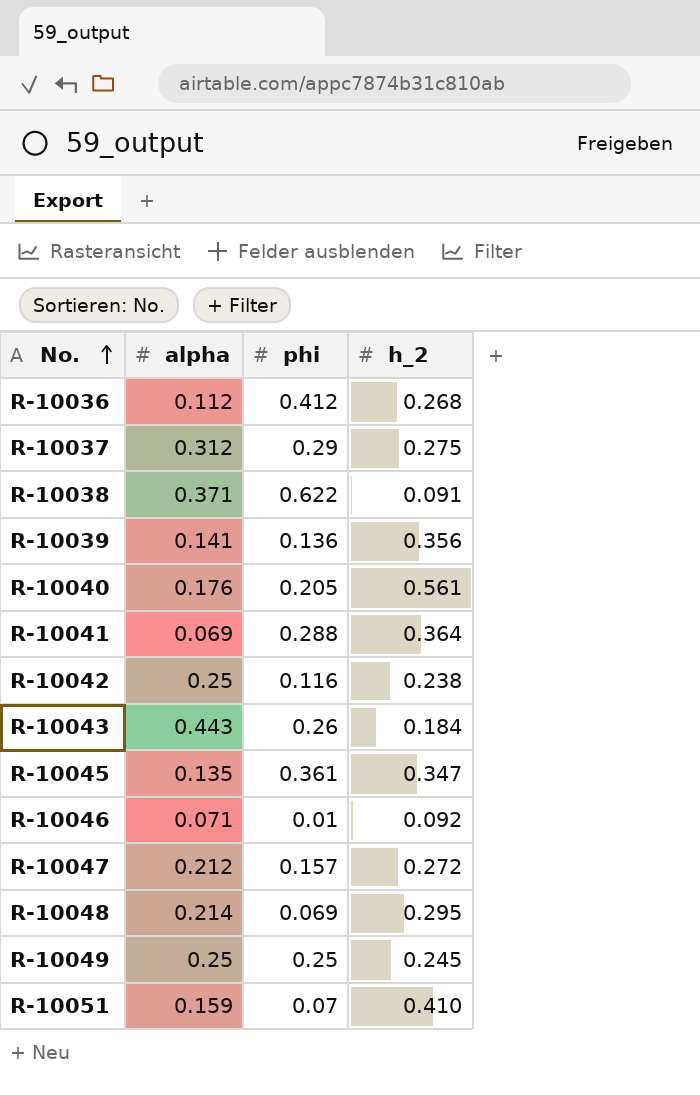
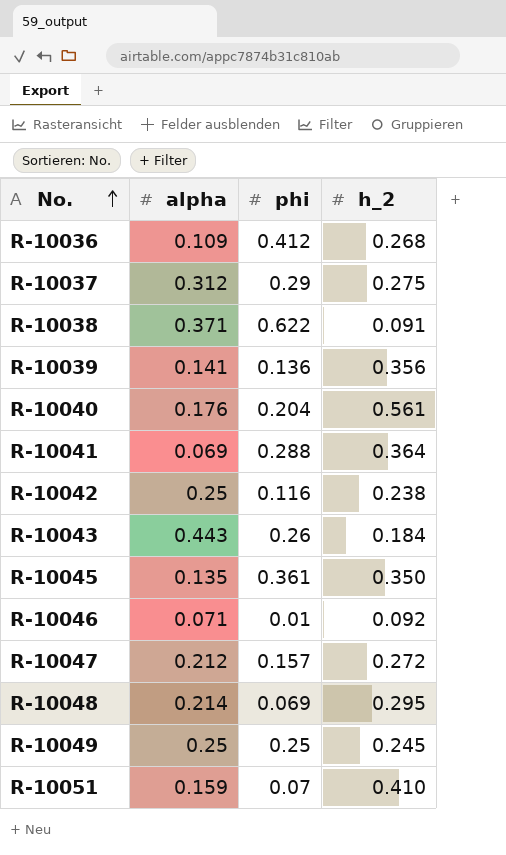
R-10036 | alpha: 0.112 -> 0.109
R-10040 | phi: 0.205 -> 0.204
R-10045 | h_2: 0.347 -> 0.350

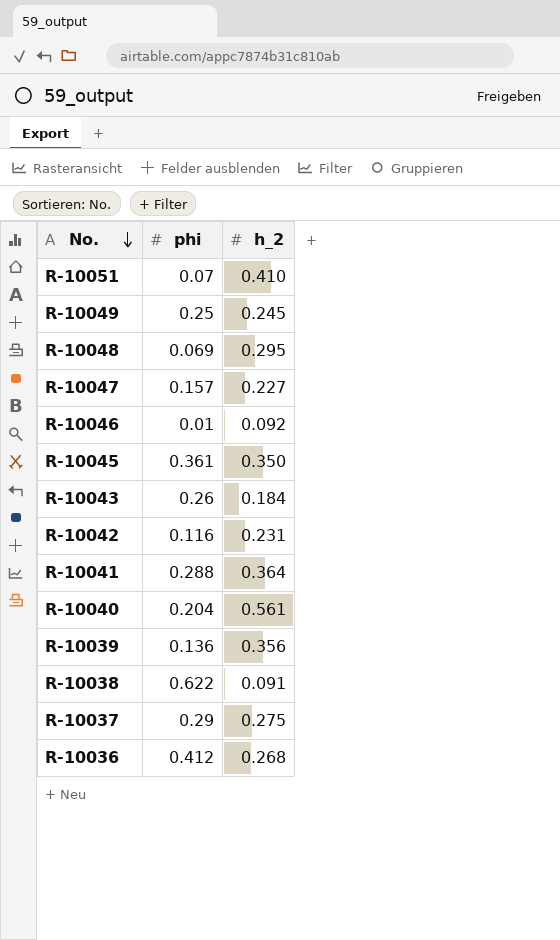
row order: No. ascending -> No. descending
column alpha | position: 2 -> none
R-10047 | h_2: 0.272 -> 0.227
R-10042 | h_2: 0.238 -> 0.231

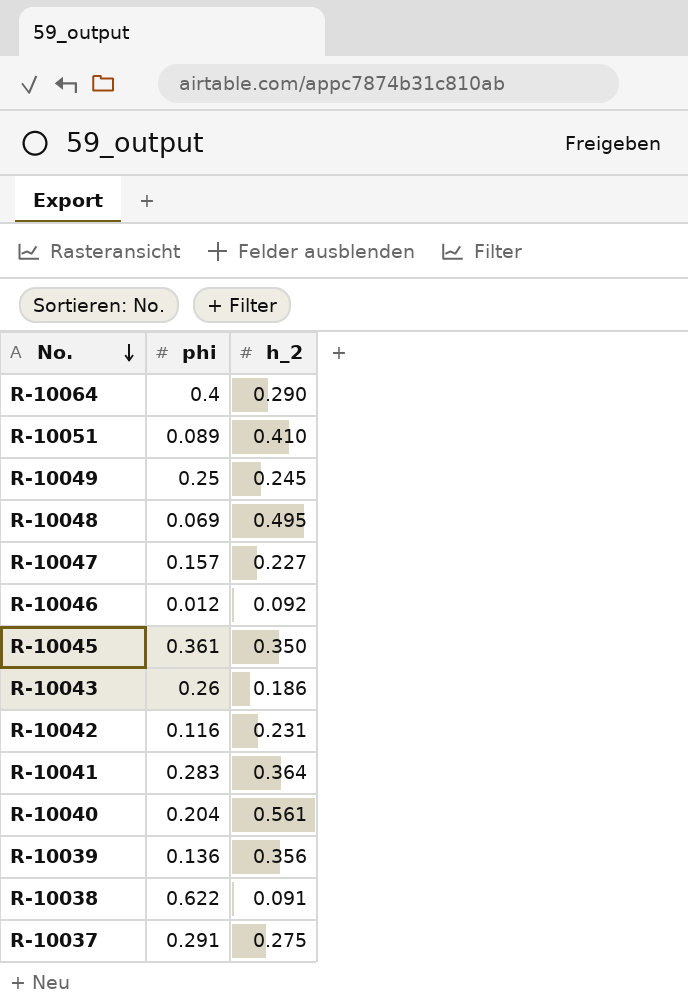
row R-10036: 0.412 | 0.268 -> none
row R-10064: none -> 0.4 | 0.290
R-10051 | phi: 0.07 -> 0.089
R-10048 | h_2: 0.295 -> 0.495
R-10046 | phi: 0.01 -> 0.012
R-10043 | h_2: 0.184 -> 0.186
R-10041 | phi: 0.288 -> 0.283
R-10037 | phi: 0.29 -> 0.291

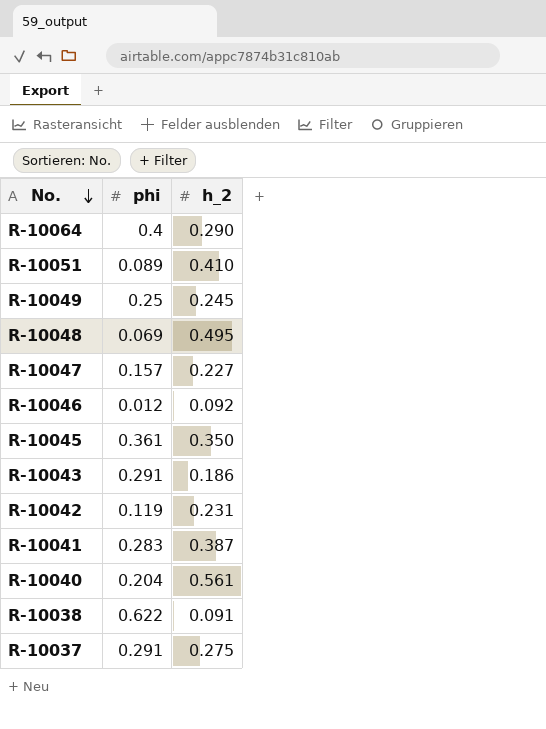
row R-10039: 0.136 | 0.356 -> none
R-10043 | phi: 0.26 -> 0.291
R-10042 | phi: 0.116 -> 0.119
R-10041 | h_2: 0.364 -> 0.387

